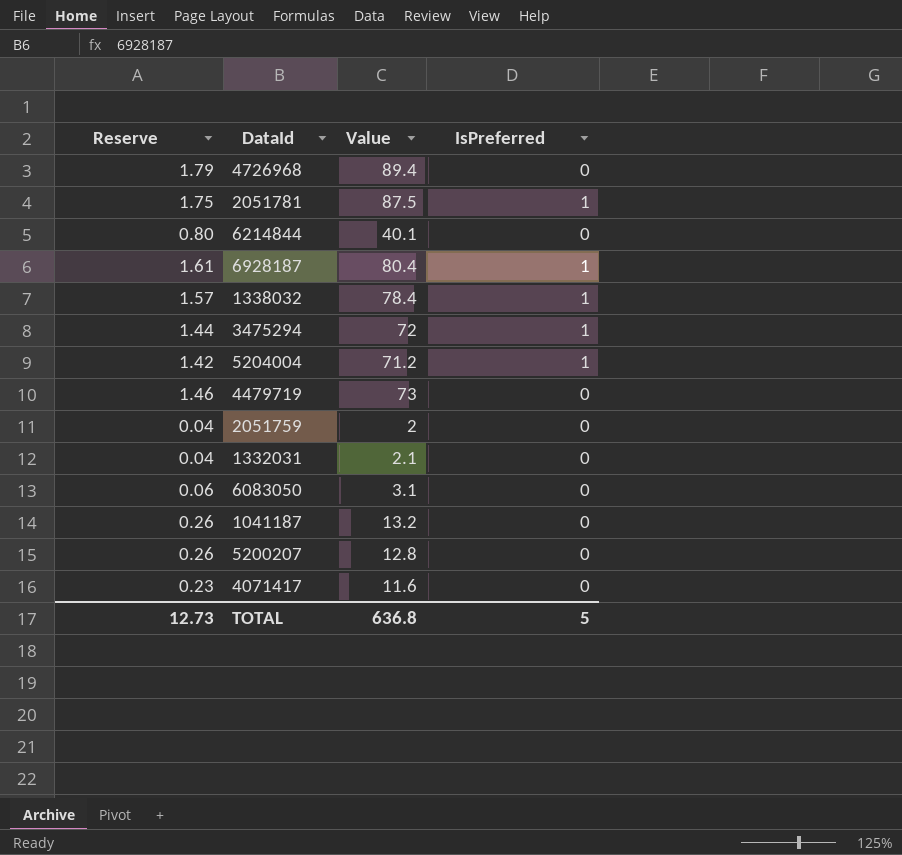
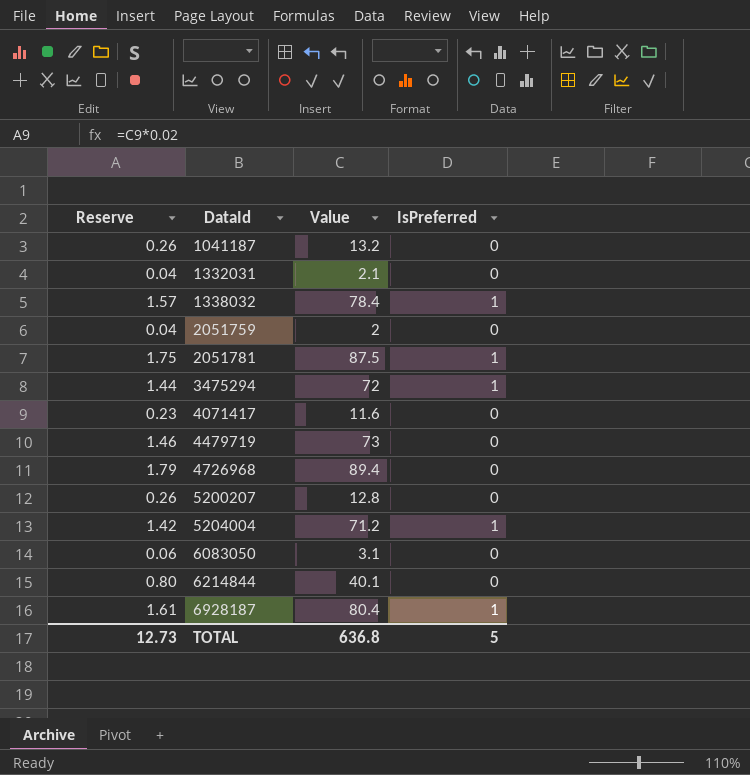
row order: none -> DataId ascending

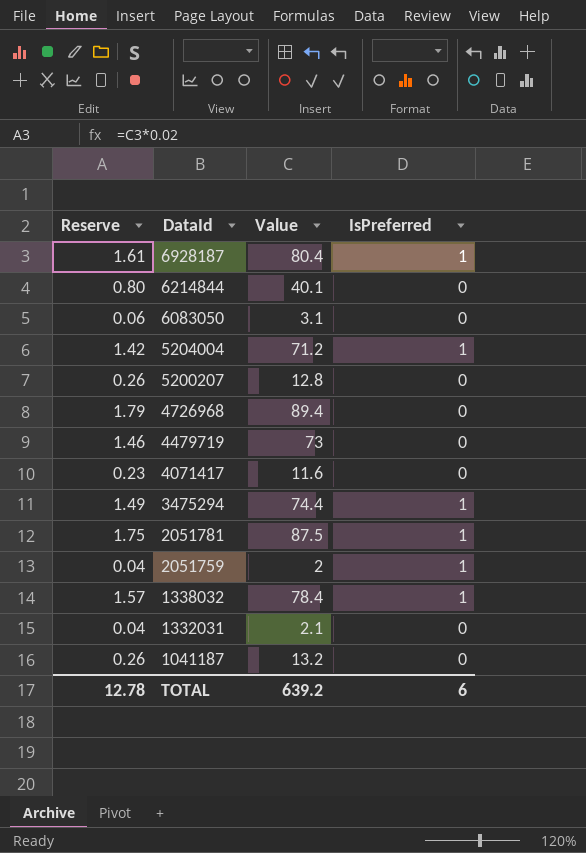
row order: DataId ascending -> DataId descending
3475294 | Reserve: 1.44 -> 1.49
3475294 | Value: 72 -> 74.4
2051759 | IsPreferred: 0 -> 1
TOTAL | Reserve: 12.73 -> 12.78
TOTAL | Value: 636.8 -> 639.2
TOTAL | IsPreferred: 5 -> 6

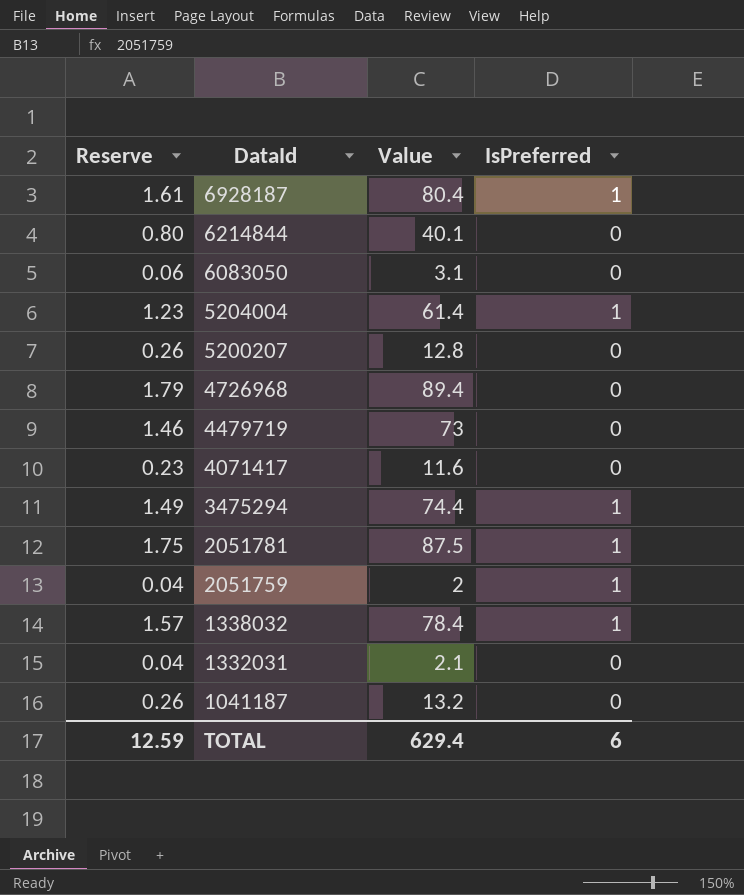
5204004 | Reserve: 1.42 -> 1.23
5204004 | Value: 71.2 -> 61.4
TOTAL | Reserve: 12.78 -> 12.59
TOTAL | Value: 639.2 -> 629.4

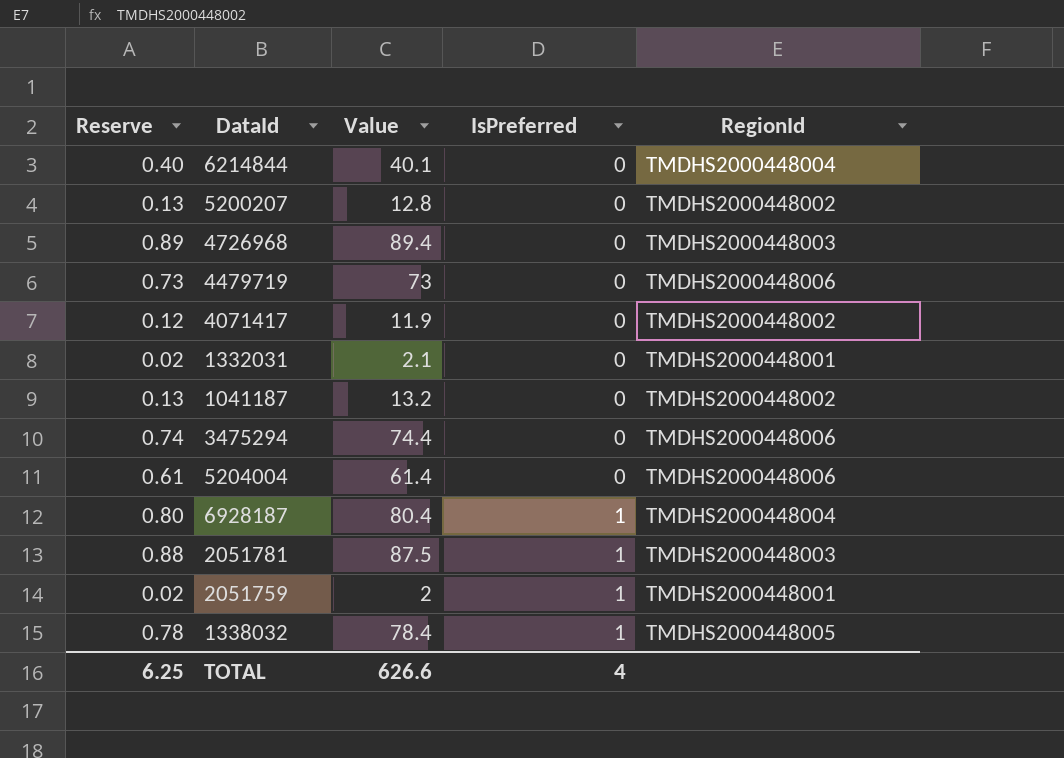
row order: DataId descending -> IsPreferred ascending
column Reserve | formula: [Value] * 0.02 -> [Value] * 0.01
column RegionId | position: none -> 5
row 6083050: 0.06 | 3.1 | 0 -> none
4071417 | Value: 11.6 -> 11.9
3475294 | IsPreferred: 1 -> 0
5204004 | IsPreferred: 1 -> 0
TOTAL | Reserve: 12.59 -> 6.25
TOTAL | Value: 629.4 -> 626.6
TOTAL | IsPreferred: 6 -> 4

